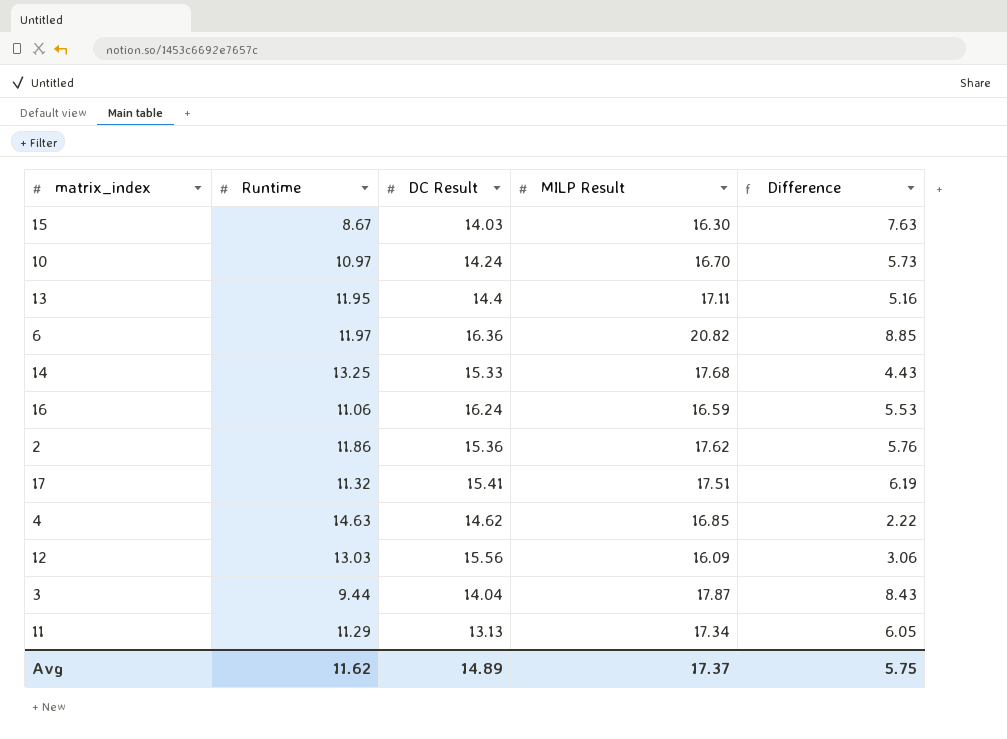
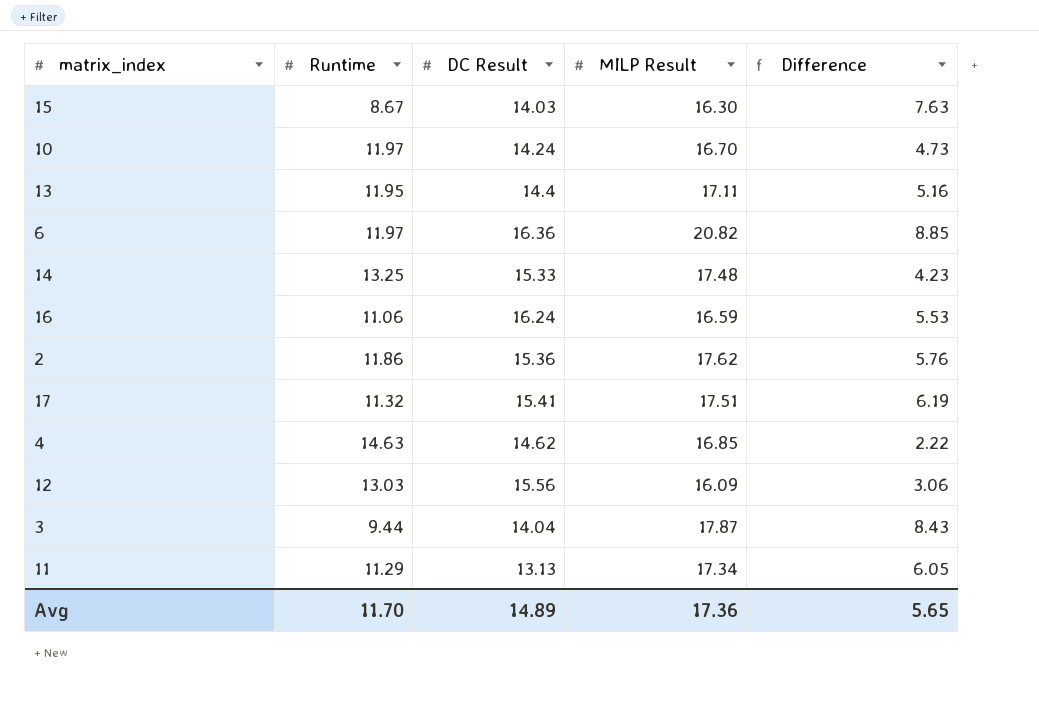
10 | Runtime: 10.97 -> 11.97
10 | Difference: 5.73 -> 4.73
14 | MILP Result: 17.68 -> 17.48
14 | Difference: 4.43 -> 4.23
Avg | Runtime: 11.62 -> 11.70
Avg | MILP Result: 17.37 -> 17.36
Avg | Difference: 5.75 -> 5.65

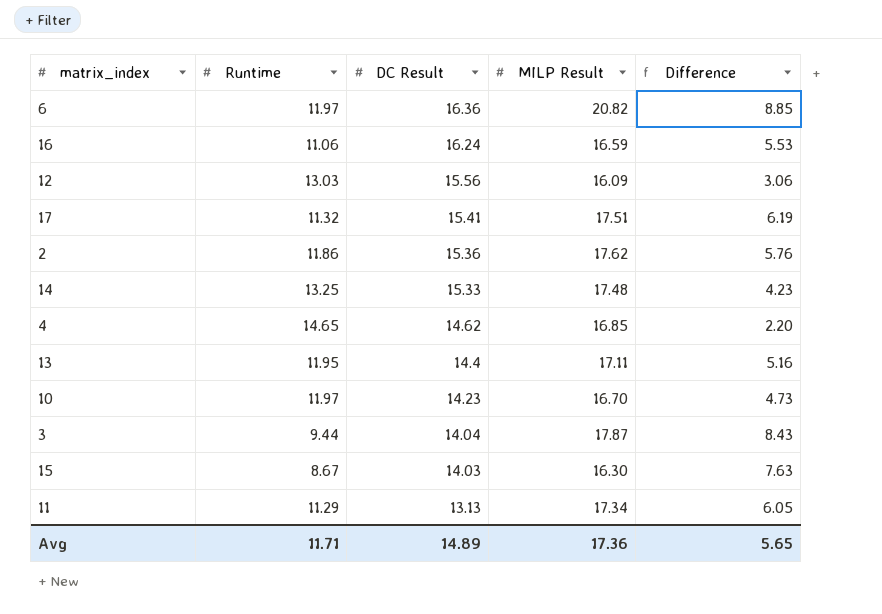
row order: none -> DC Result descending
4 | Runtime: 14.63 -> 14.65
4 | Difference: 2.22 -> 2.20
10 | DC Result: 14.24 -> 14.23
Avg | Runtime: 11.70 -> 11.71

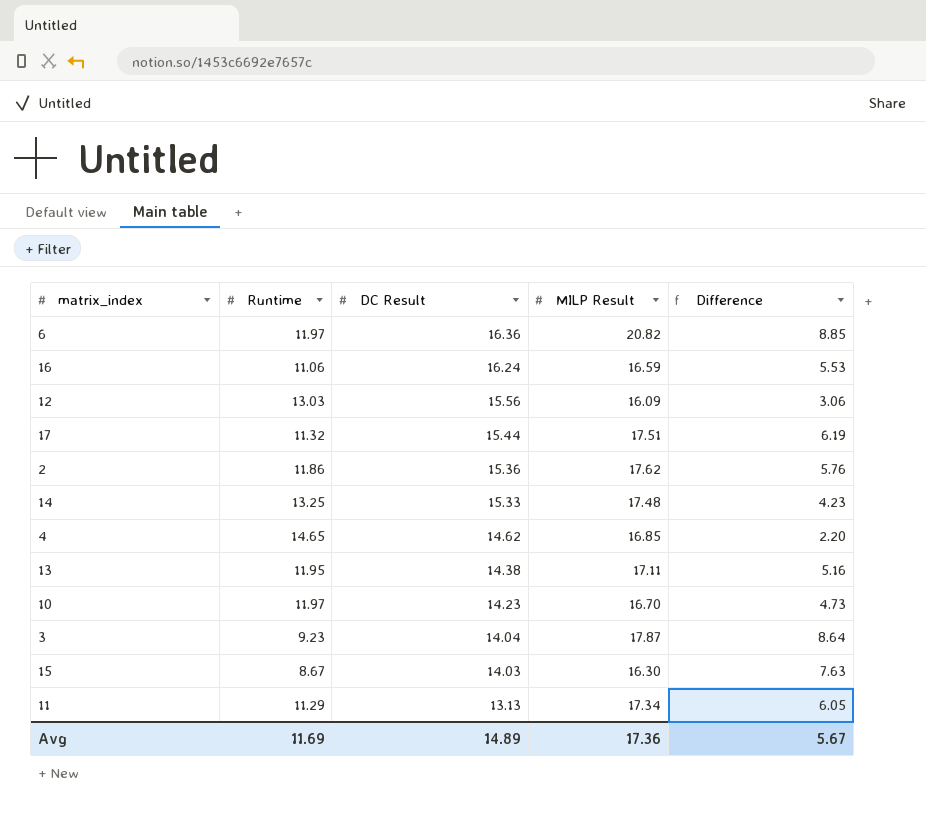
17 | DC Result: 15.41 -> 15.44
13 | DC Result: 14.4 -> 14.38
3 | Runtime: 9.44 -> 9.23
3 | Difference: 8.43 -> 8.64
Avg | Runtime: 11.71 -> 11.69
Avg | Difference: 5.65 -> 5.67

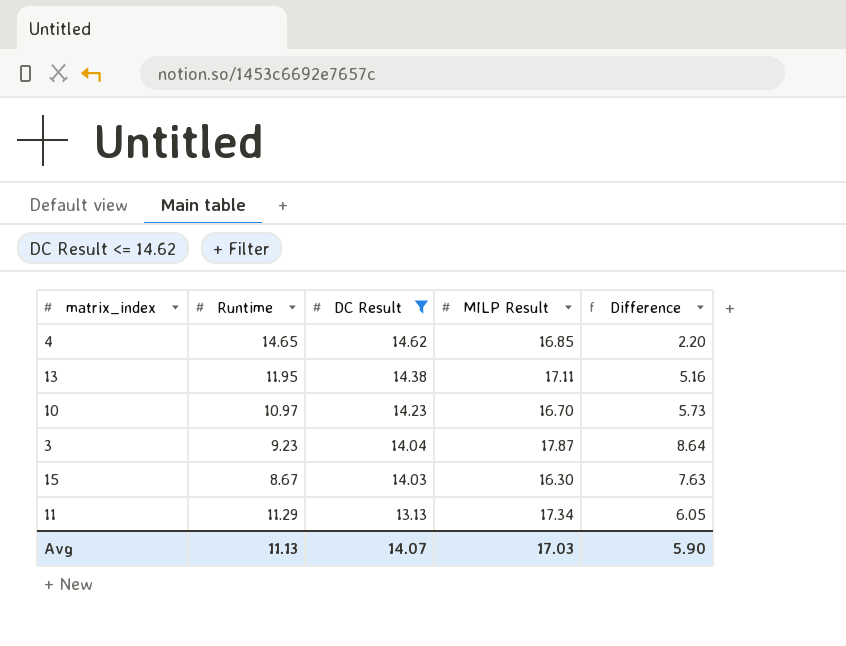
filter: none -> DC Result <= 14.62
10 | Runtime: 11.97 -> 10.97
10 | Difference: 4.73 -> 5.73
Avg | Runtime: 11.69 -> 11.13
Avg | DC Result: 14.89 -> 14.07
Avg | MILP Result: 17.36 -> 17.03
Avg | Difference: 5.67 -> 5.90

